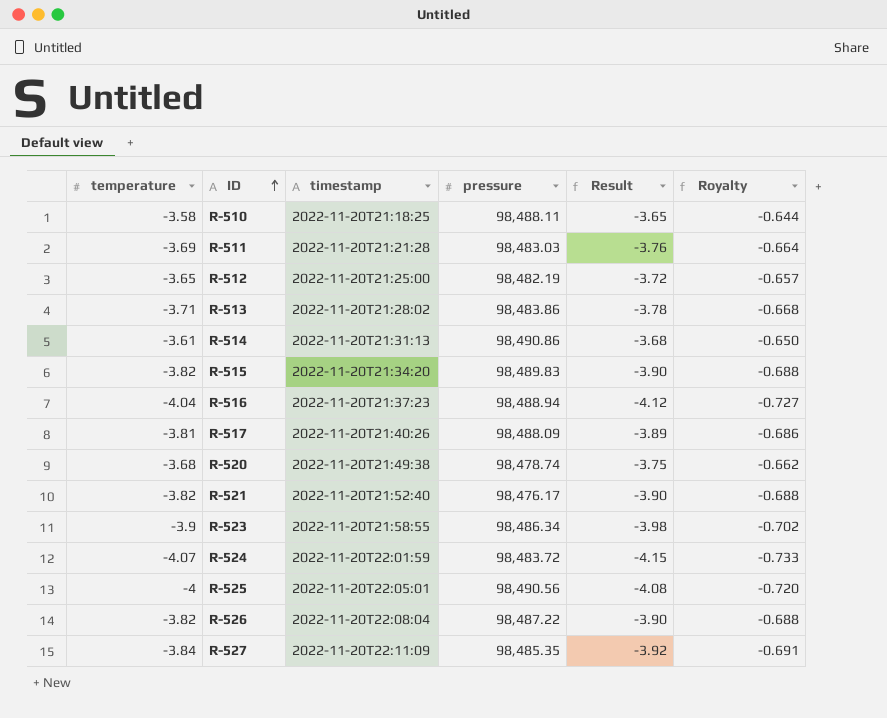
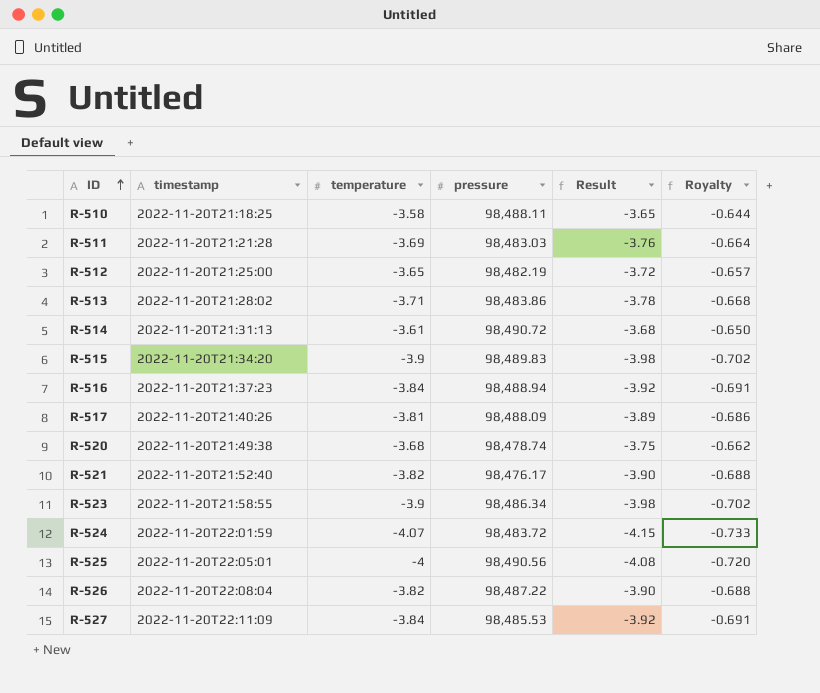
column temperature | position: 1 -> 3
R-514 | pressure: 98,490.86 -> 98,490.72
R-515 | temperature: -3.82 -> -3.9
R-515 | Result: -3.90 -> -3.98
R-515 | Royalty: -0.688 -> -0.702
R-516 | temperature: -4.04 -> -3.84
R-516 | Result: -4.12 -> -3.92
R-516 | Royalty: -0.727 -> -0.691
R-527 | pressure: 98,485.35 -> 98,485.53

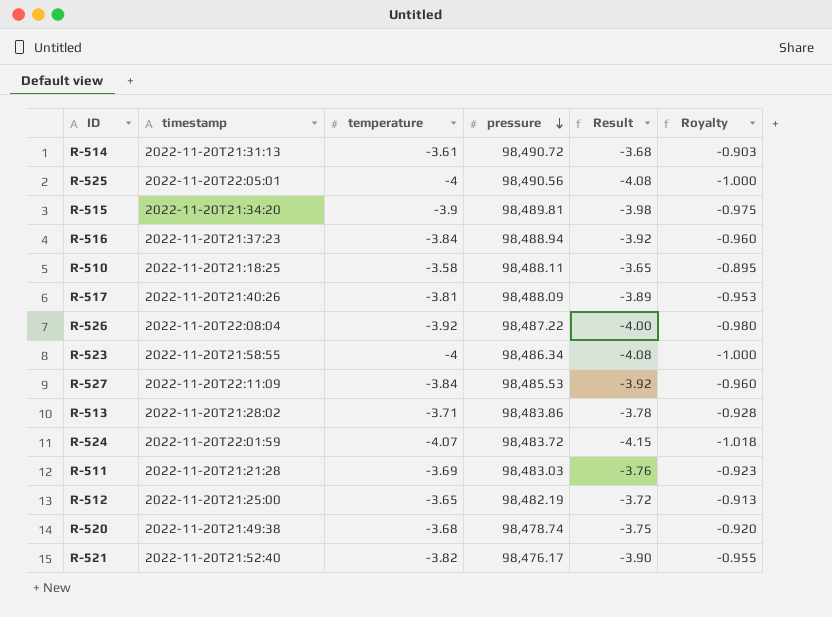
row order: ID ascending -> pressure descending
column Royalty | formula: [temperature] * 0.18 -> [temperature] * 0.25
R-515 | pressure: 98,489.83 -> 98,489.81
R-526 | temperature: -3.82 -> -3.92
R-526 | Result: -3.90 -> -4.00
R-523 | temperature: -3.9 -> -4
R-523 | Result: -3.98 -> -4.08

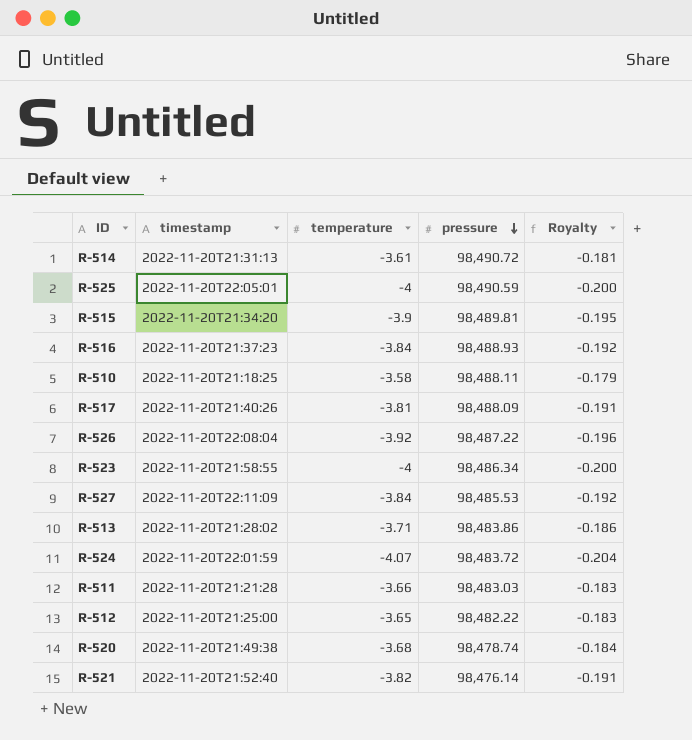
column Result | formula: [temperature] * 1.02 -> none
column Royalty | formula: [temperature] * 0.25 -> [temperature] * 0.05
R-525 | pressure: 98,490.56 -> 98,490.59
R-516 | pressure: 98,488.94 -> 98,488.93
R-511 | temperature: -3.69 -> -3.66
R-512 | pressure: 98,482.19 -> 98,482.22
R-521 | pressure: 98,476.17 -> 98,476.14

